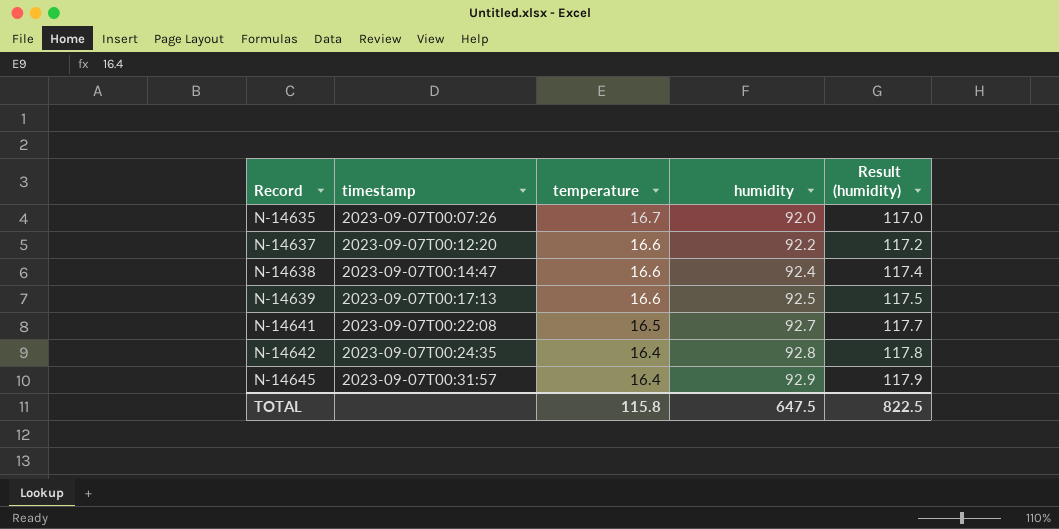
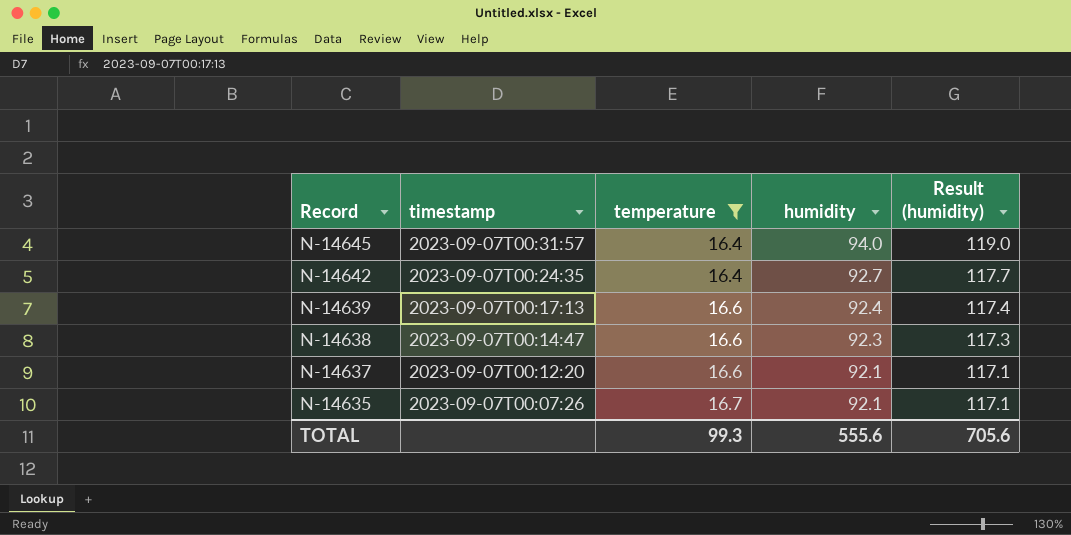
filter: none -> temperature != 16.5
row order: Record ascending -> Record descending
N-14645 | humidity: 92.9 -> 94.0
N-14645 | Result (humidity): 117.9 -> 119.0
N-14642 | humidity: 92.8 -> 92.7
N-14642 | Result (humidity): 117.8 -> 117.7
N-14639 | humidity: 92.5 -> 92.4
N-14639 | Result (humidity): 117.5 -> 117.4
N-14638 | humidity: 92.4 -> 92.3
N-14638 | Result (humidity): 117.4 -> 117.3
N-14637 | humidity: 92.2 -> 92.1
N-14637 | Result (humidity): 117.2 -> 117.1
N-14635 | humidity: 92.0 -> 92.1
N-14635 | Result (humidity): 117.0 -> 117.1
TOTAL | temperature: 115.8 -> 99.3
TOTAL | humidity: 647.5 -> 555.6
TOTAL | Result (humidity): 822.5 -> 705.6

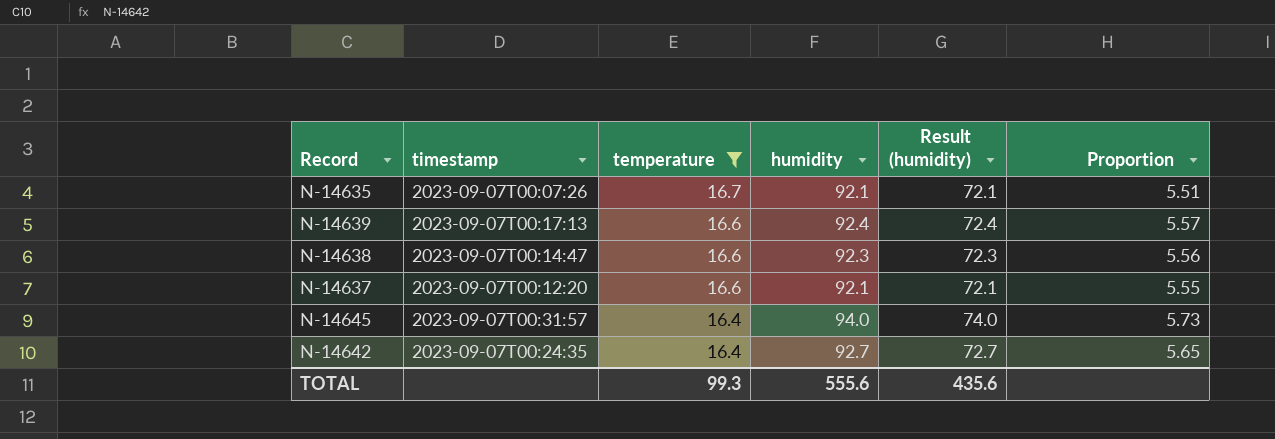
row order: Record descending -> temperature descending
column Result (humidity) | formula: [humidity] + 25 -> [humidity] - 20
column Proportion | formula: none -> [humidity] / [temperature]
TOTAL | Result (humidity): 705.6 -> 435.6

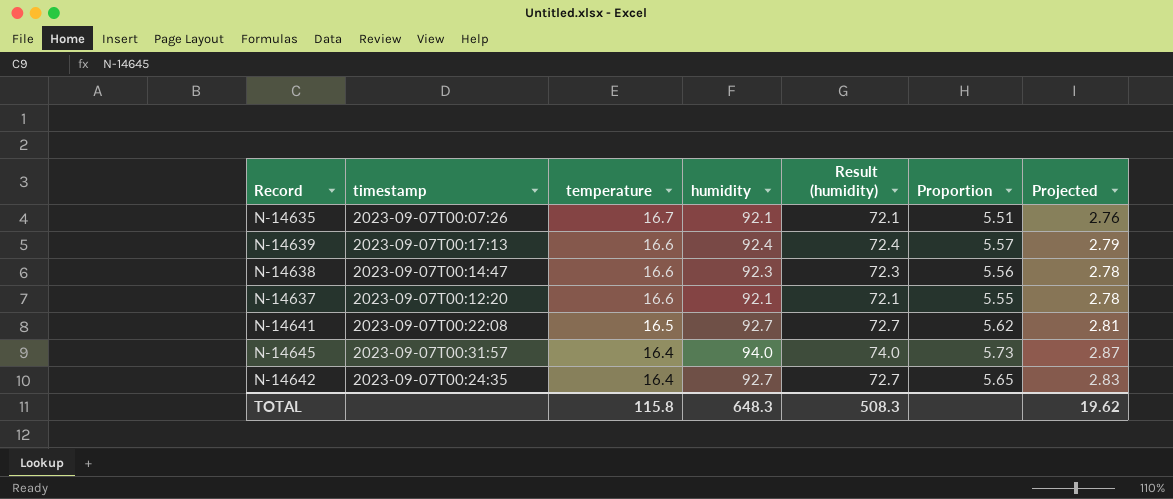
filter: temperature != 16.5 -> none
column Projected | formula: none -> [Proportion] * 0.5
TOTAL | temperature: 99.3 -> 115.8
TOTAL | humidity: 555.6 -> 648.3
TOTAL | Result (humidity): 435.6 -> 508.3

